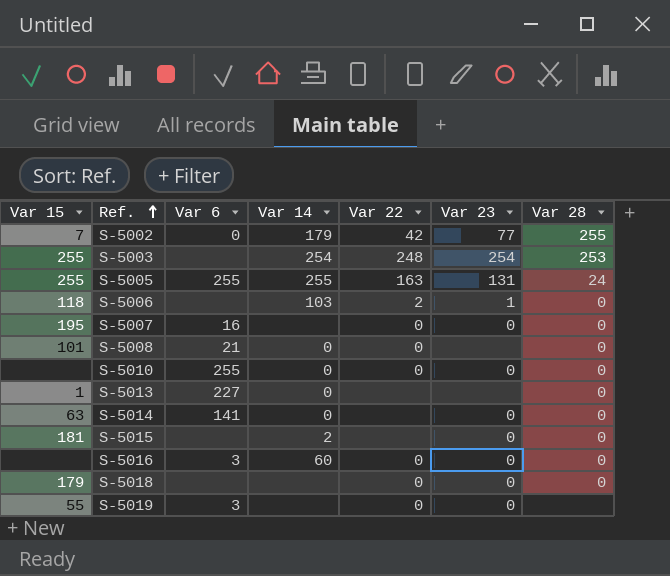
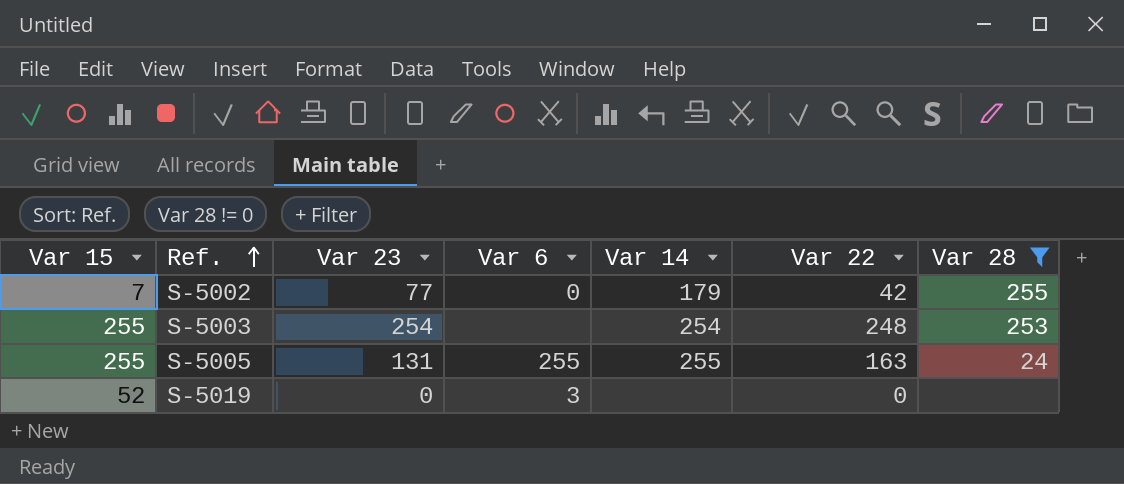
filter: none -> Var 28 != 0
column Var 23 | position: 6 -> 3
S-5019 | Var 15: 55 -> 52

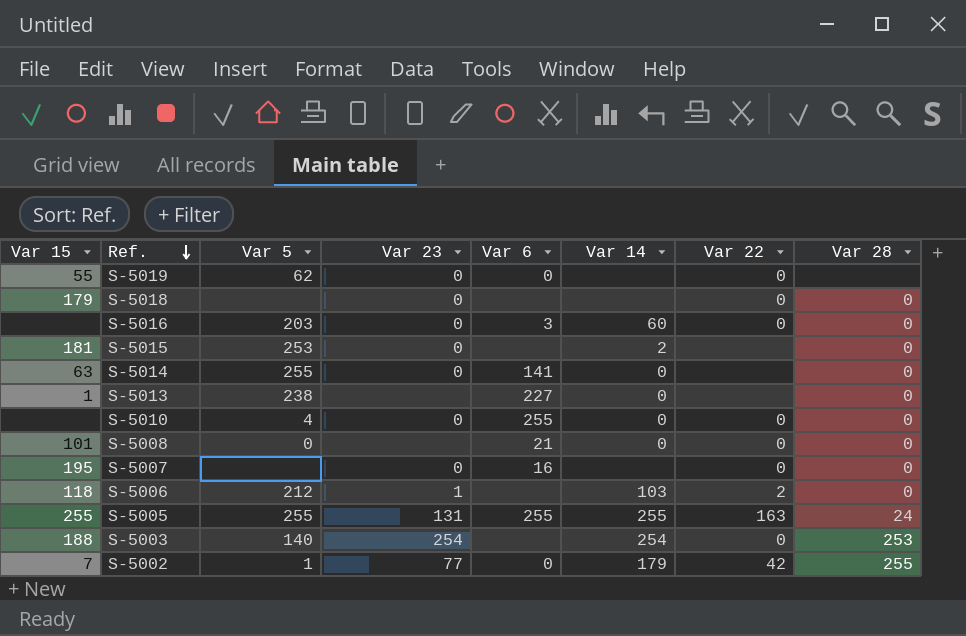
filter: Var 28 != 0 -> none
row order: Ref. ascending -> Ref. descending
column Var 5 | position: none -> 3
S-5019 | Var 15: 52 -> 55
S-5019 | Var 6: 3 -> 0
S-5003 | Var 15: 255 -> 188
S-5003 | Var 22: 248 -> 0

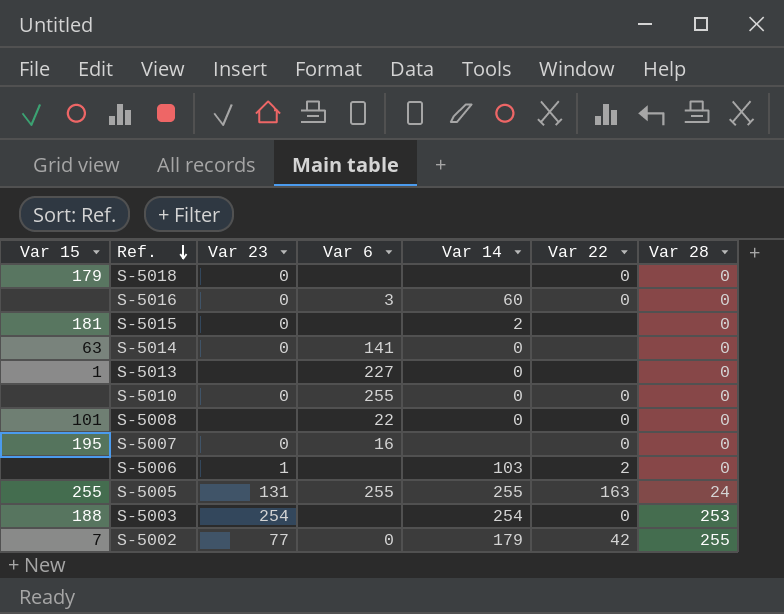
column Var 5 | position: 3 -> none
row S-5019: 55 | 62 | 0 | 0 | none | 0 | none -> none
S-5008 | Var 6: 21 -> 22
S-5006 | Var 15: 118 -> none

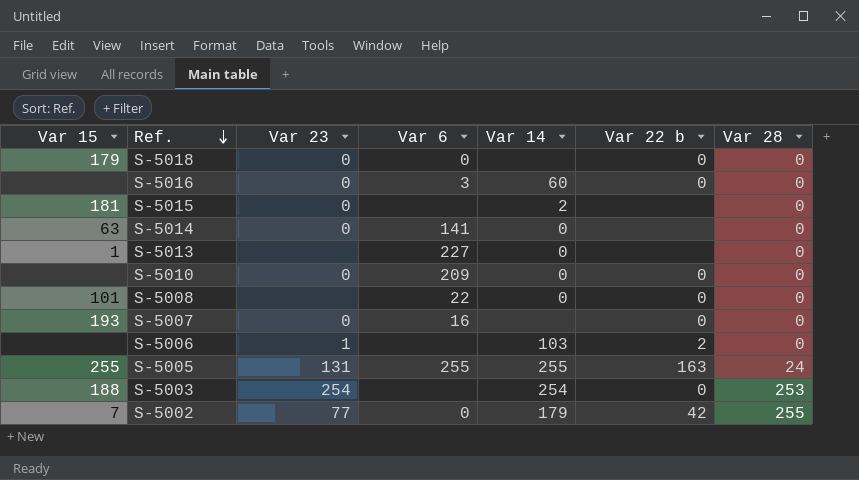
column name: Var 22 -> Var 22 b
S-5018 | Var 6: none -> 0
S-5010 | Var 6: 255 -> 209
S-5007 | Var 15: 195 -> 193

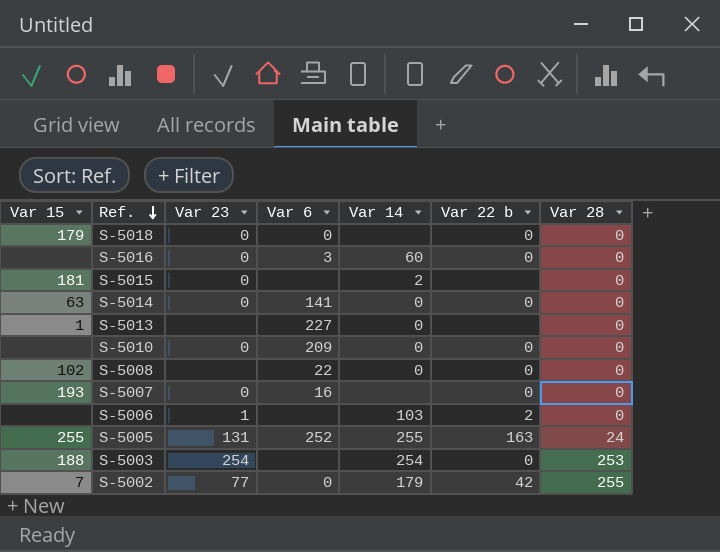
S-5014 | Var 22 b: none -> 0
S-5008 | Var 15: 101 -> 102
S-5005 | Var 6: 255 -> 252

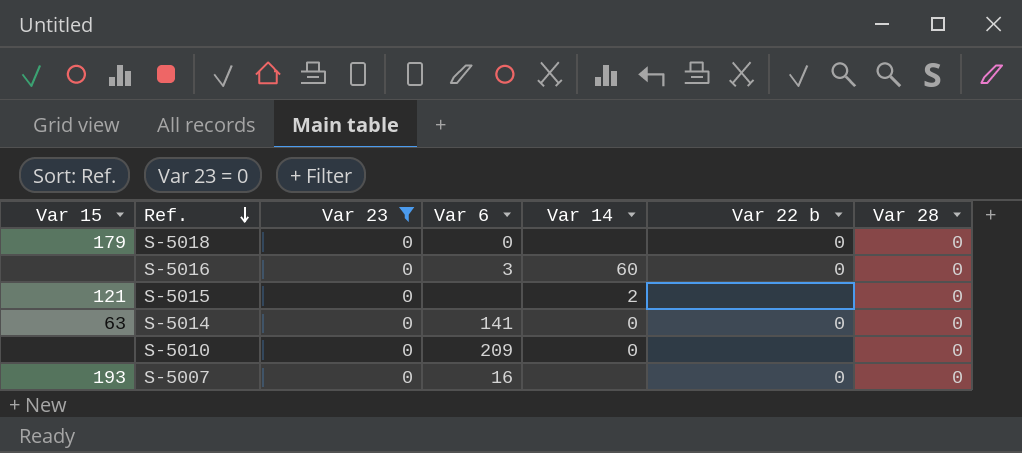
filter: none -> Var 23 = 0
S-5015 | Var 15: 181 -> 121
S-5010 | Var 22 b: 0 -> none

